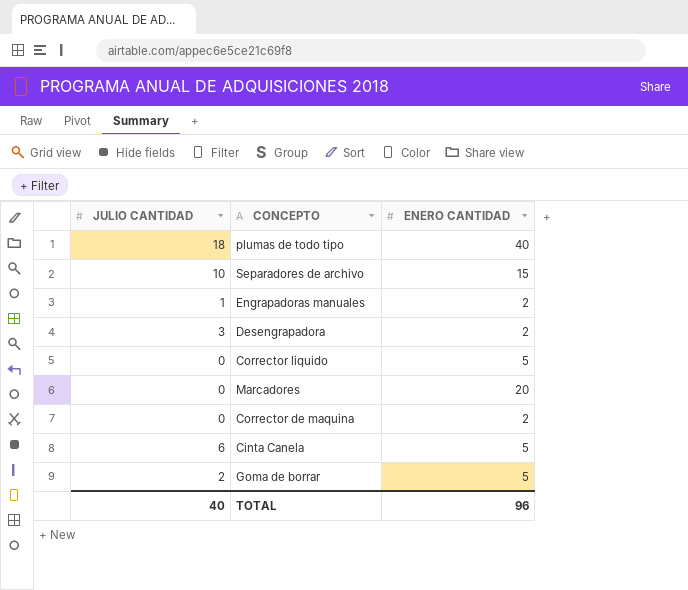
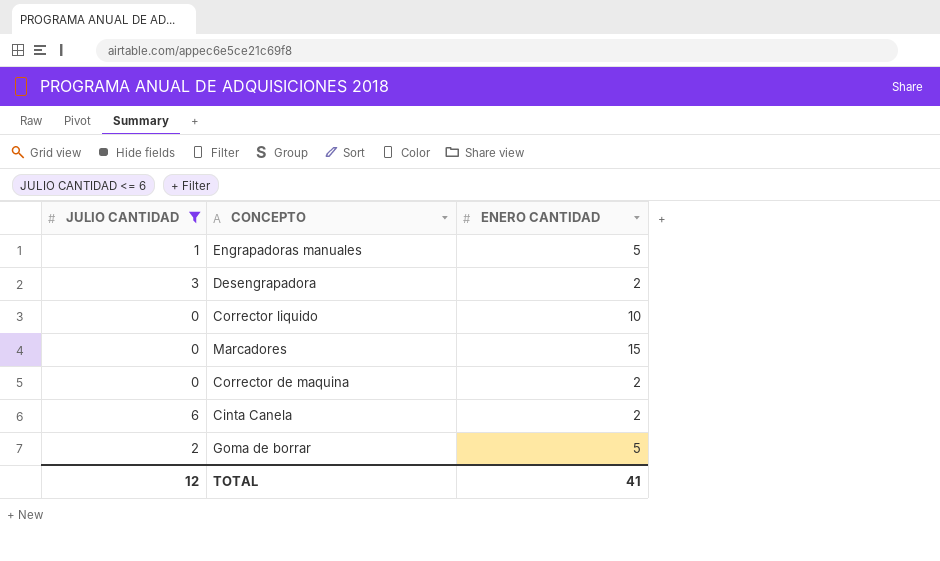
filter: none -> JULIO CANTIDAD <= 6
Engrapadoras manuales | ENERO CANTIDAD: 2 -> 5
Corrector liquido | ENERO CANTIDAD: 5 -> 10
Marcadores | ENERO CANTIDAD: 20 -> 15
Cinta Canela | ENERO CANTIDAD: 5 -> 2
TOTAL | JULIO CANTIDAD: 40 -> 12
TOTAL | ENERO CANTIDAD: 96 -> 41

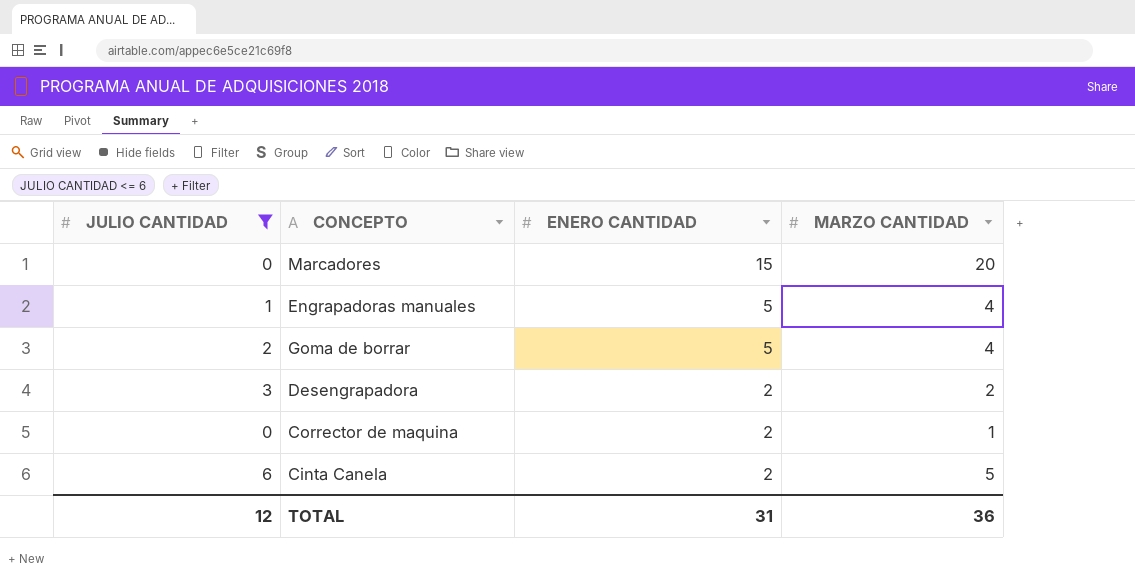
row order: none -> ENERO CANTIDAD descending
column MARZO CANTIDAD | position: none -> 4
row Corrector liquido: 0 | 10 -> none
TOTAL | ENERO CANTIDAD: 41 -> 31

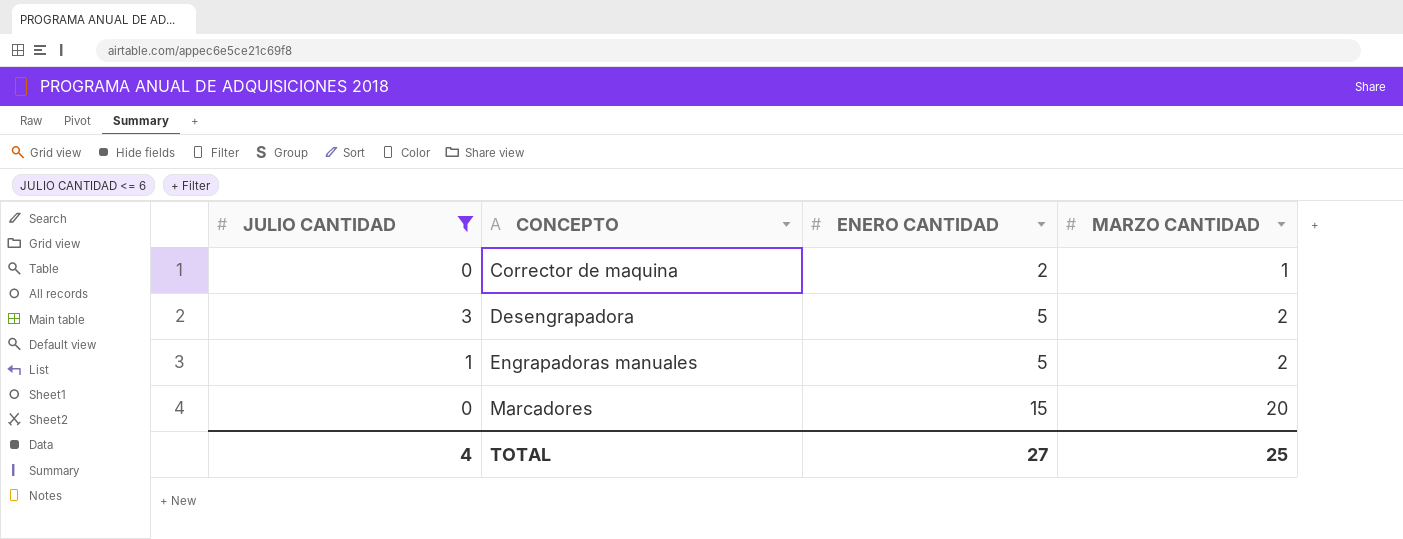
row order: ENERO CANTIDAD descending -> CONCEPTO ascending
row Goma de borrar: 2 | 5 | 4 -> none
row Cinta Canela: 6 | 2 | 5 -> none
Desengrapadora | ENERO CANTIDAD: 2 -> 5
Engrapadoras manuales | MARZO CANTIDAD: 4 -> 2
TOTAL | JULIO CANTIDAD: 12 -> 4
TOTAL | ENERO CANTIDAD: 31 -> 27
TOTAL | MARZO CANTIDAD: 36 -> 25

